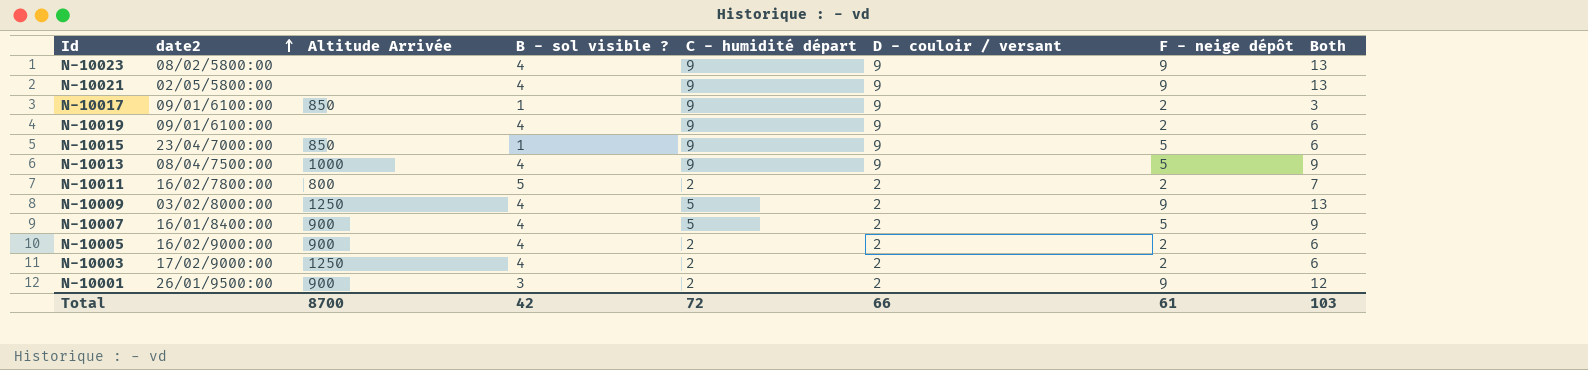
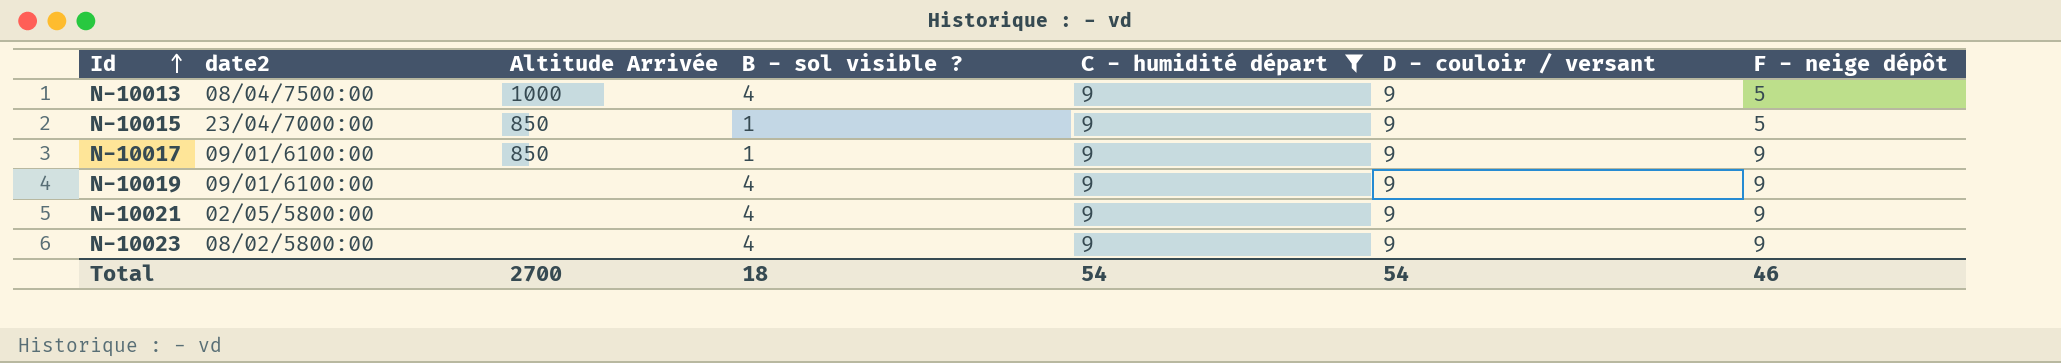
filter: none -> C - humidité départ = 9
row order: date2 ascending -> Id ascending
column Both | formula: [B - sol visible ?] + [F - neige dépôt] -> none
N-10017 | F - neige dépôt: 2 -> 9
N-10019 | F - neige dépôt: 2 -> 9
Total | Altitude Arrivée: 8700 -> 2700
Total | B - sol visible ?: 42 -> 18
Total | C - humidité départ: 72 -> 54
Total | D - couloir / versant: 66 -> 54
Total | F - neige dépôt: 61 -> 46

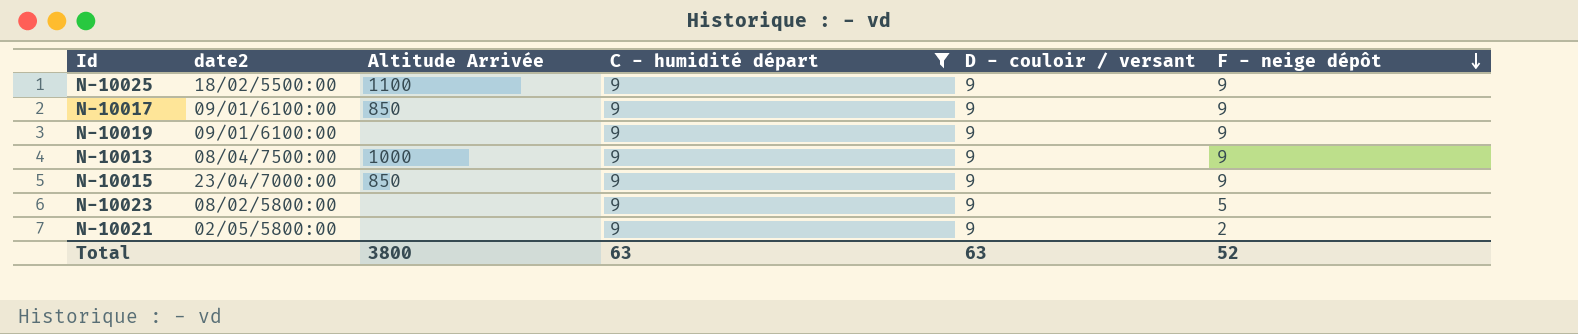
row order: Id ascending -> F - neige dépôt descending
column B - sol visible ? | position: 4 -> none
row N-10025: none -> 18/02/5500:00 | 1100 | 9 | 9 | 9
N-10013 | F - neige dépôt: 5 -> 9
N-10015 | F - neige dépôt: 5 -> 9
N-10023 | F - neige dépôt: 9 -> 5
N-10021 | F - neige dépôt: 9 -> 2
Total | Altitude Arrivée: 2700 -> 3800
Total | C - humidité départ: 54 -> 63
Total | D - couloir / versant: 54 -> 63
Total | F - neige dépôt: 46 -> 52

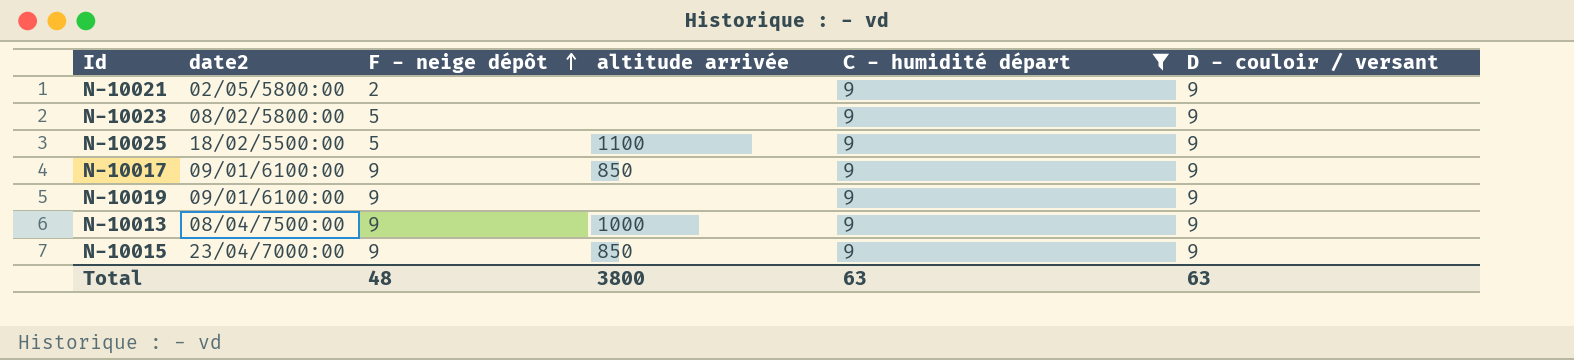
row order: F - neige dépôt descending -> F - neige dépôt ascending
column F - neige dépôt | position: 6 -> 3
column name: Altitude Arrivée -> altitude arrivée
N-10025 | F - neige dépôt: 9 -> 5
Total | F - neige dépôt: 52 -> 48

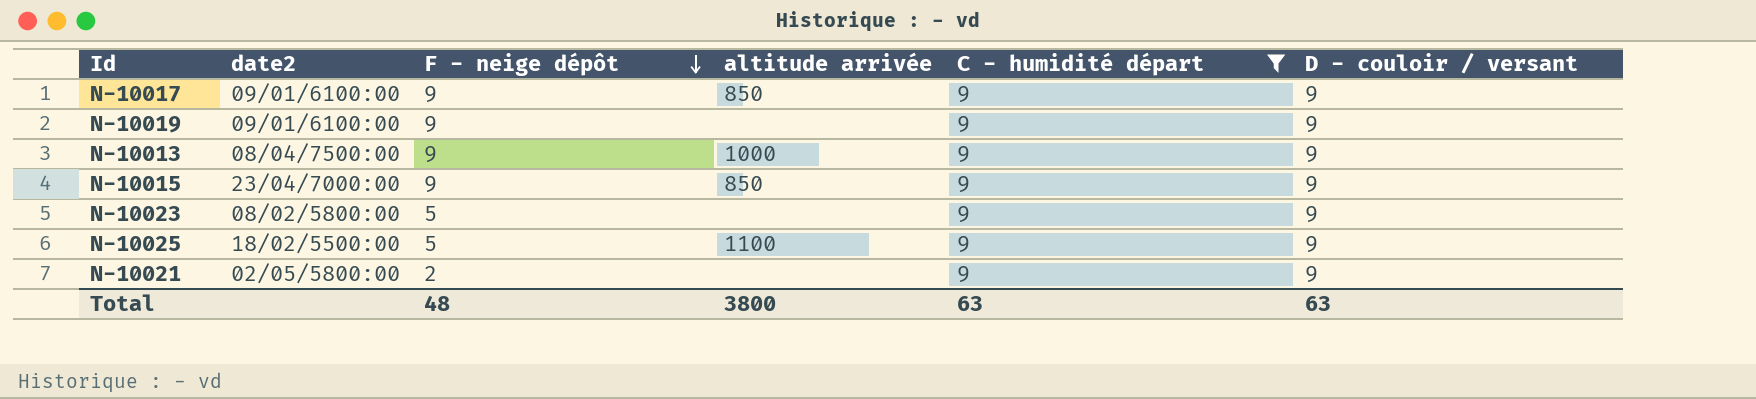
row order: F - neige dépôt ascending -> F - neige dépôt descending

